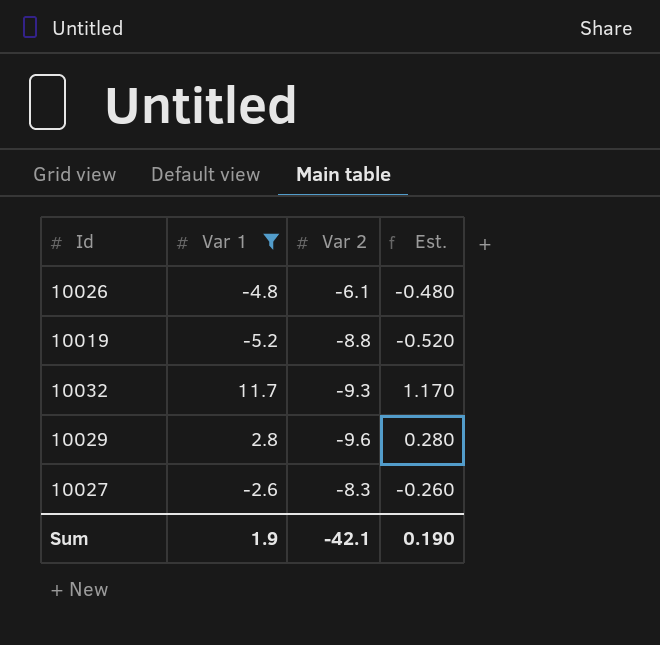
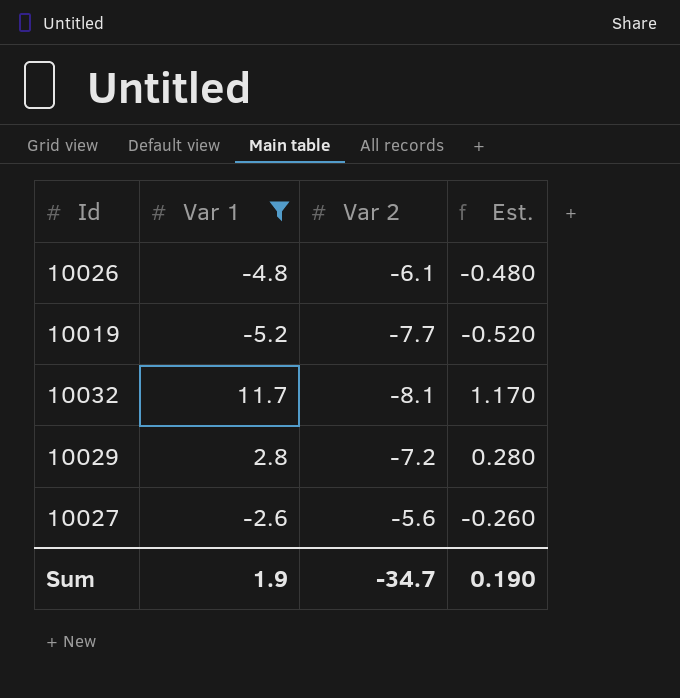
10019 | Var 2: -8.8 -> -7.7
10032 | Var 2: -9.3 -> -8.1
10029 | Var 2: -9.6 -> -7.2
10027 | Var 2: -8.3 -> -5.6
Sum | Var 2: -42.1 -> -34.7

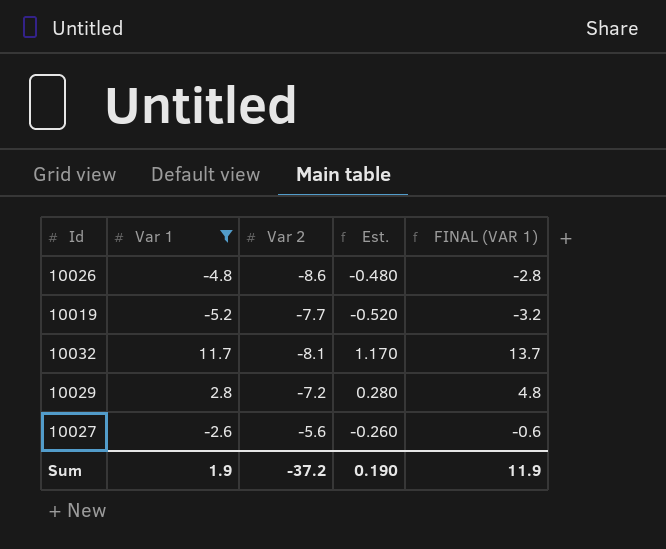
column FINAL (VAR 1) | formula: none -> [Var 1] + 2
10026 | Var 2: -6.1 -> -8.6
Sum | Var 2: -34.7 -> -37.2

